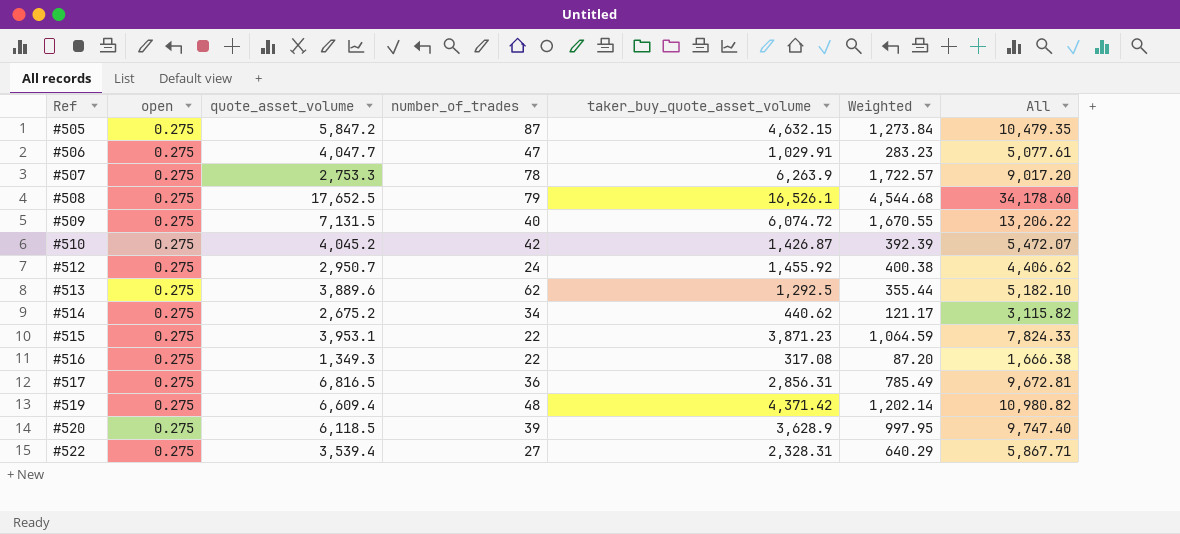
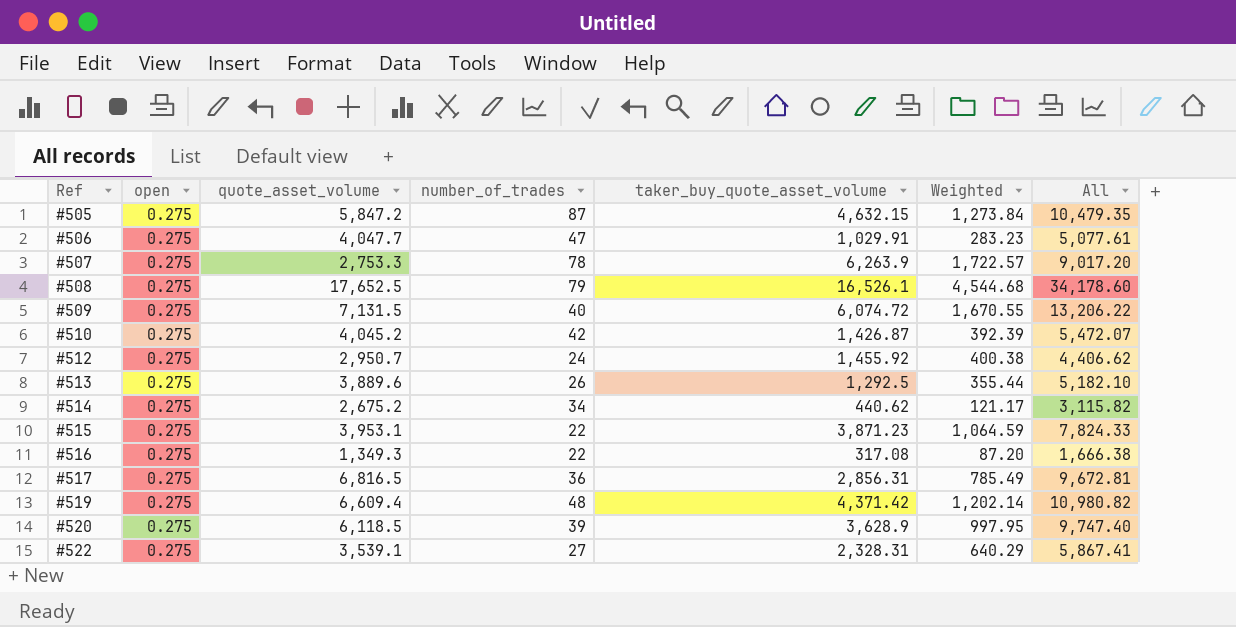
#513 | number_of_trades: 62 -> 26
#522 | quote_asset_volume: 3,539.4 -> 3,539.1
#522 | All: 5,867.71 -> 5,867.41

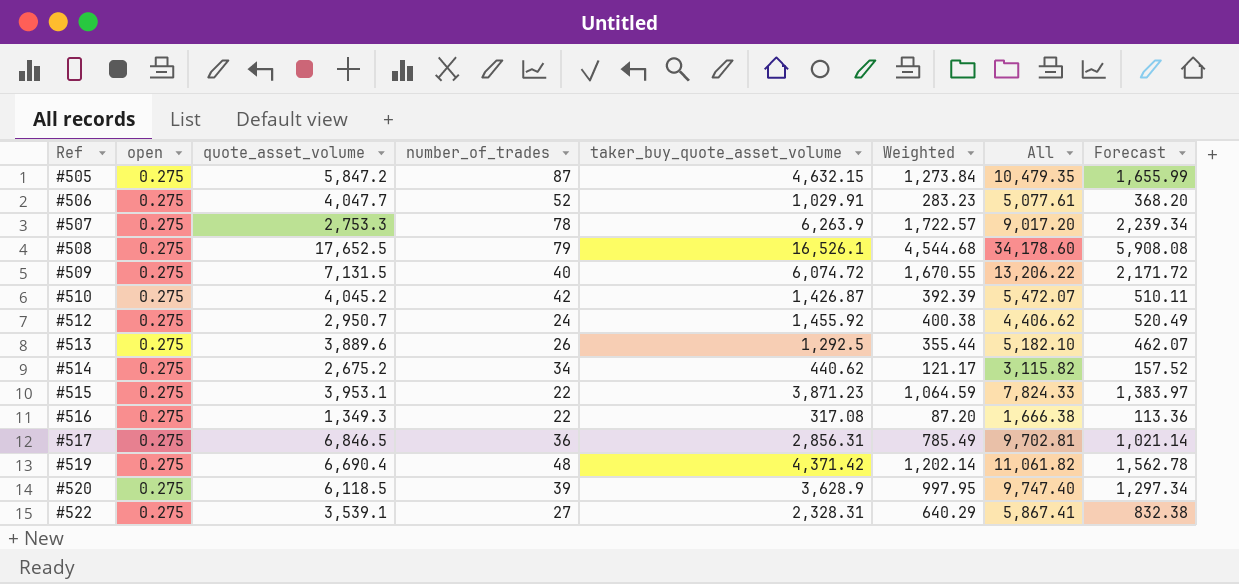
column Forecast | formula: none -> [Weighted] * 1.3
#506 | number_of_trades: 47 -> 52
#517 | quote_asset_volume: 6,816.5 -> 6,846.5
#517 | All: 9,672.81 -> 9,702.81
#519 | quote_asset_volume: 6,609.4 -> 6,690.4
#519 | All: 10,980.82 -> 11,061.82

